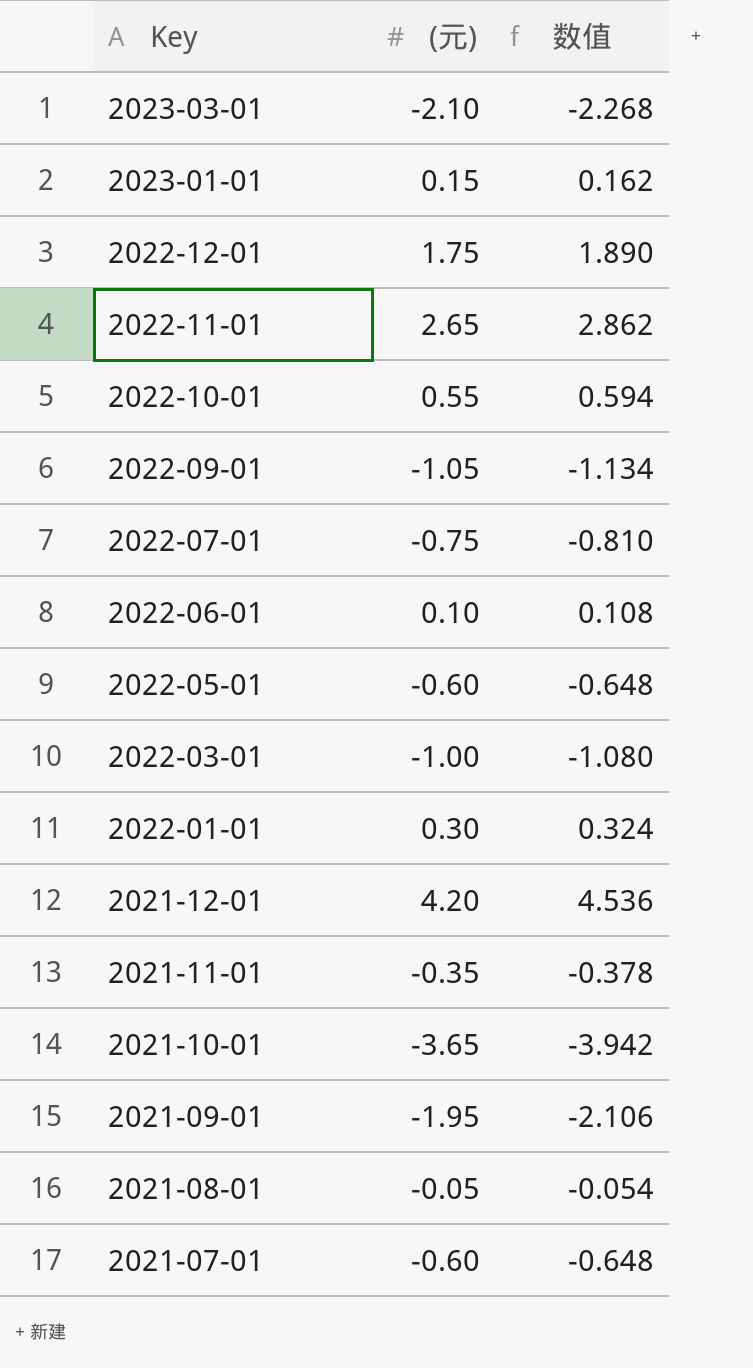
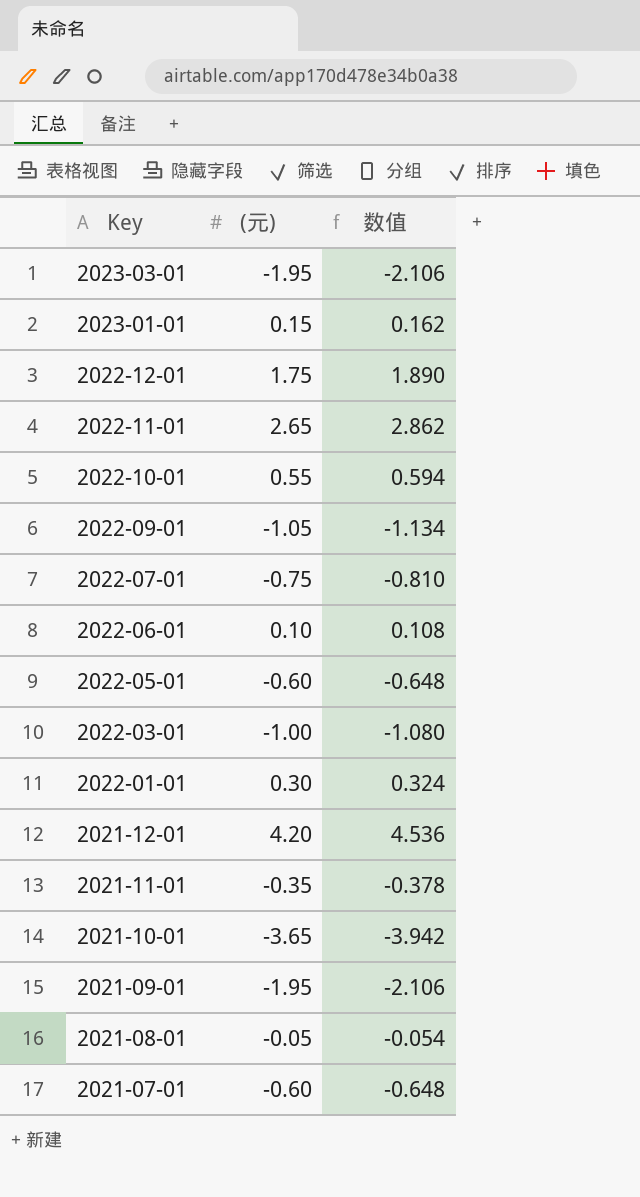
2023-03-01 | (元): -2.10 -> -1.95
2023-03-01 | 数值: -2.268 -> -2.106

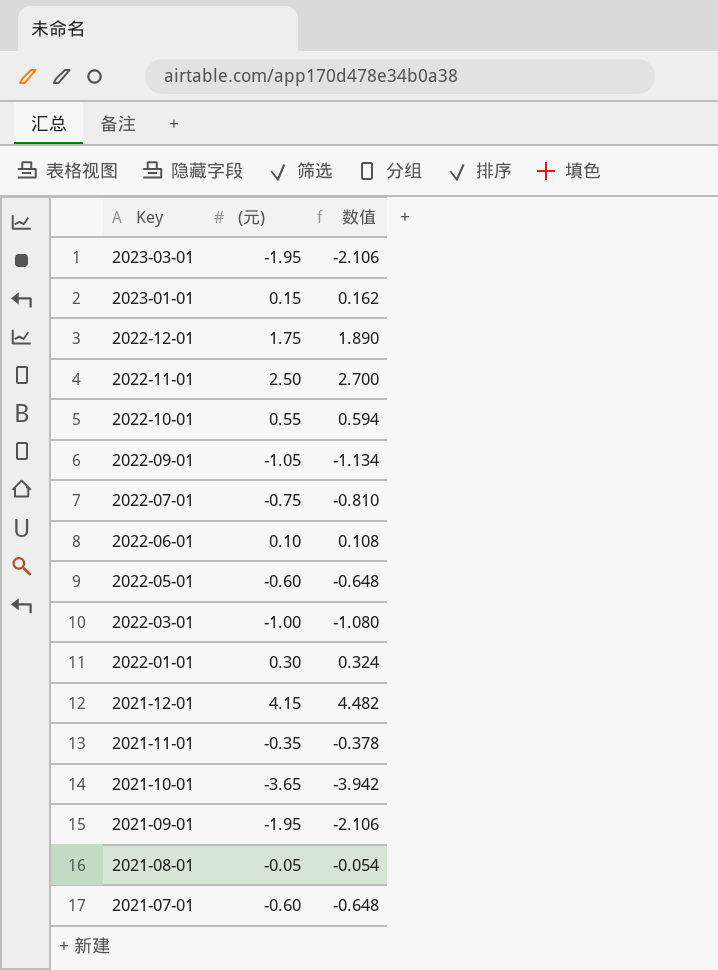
2022-11-01 | (元): 2.65 -> 2.50
2022-11-01 | 数值: 2.862 -> 2.700
2021-12-01 | (元): 4.20 -> 4.15
2021-12-01 | 数值: 4.536 -> 4.482

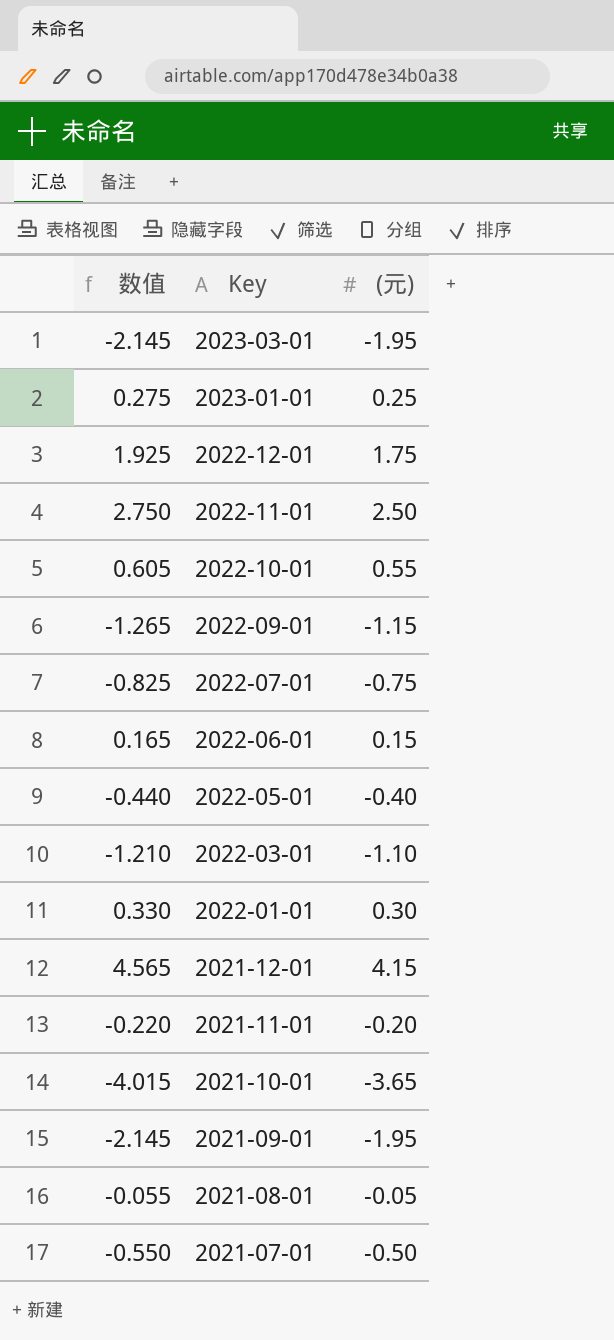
column 数值 | formula: [(元)] * 1.08 -> [(元)] * 1.1
column 数值 | position: 3 -> 1
2023-01-01 | (元): 0.15 -> 0.25
2022-09-01 | (元): -1.05 -> -1.15
2022-06-01 | (元): 0.10 -> 0.15
2022-05-01 | (元): -0.60 -> -0.40
2022-03-01 | (元): -1.00 -> -1.10
2021-11-01 | (元): -0.35 -> -0.20
2021-07-01 | (元): -0.60 -> -0.50

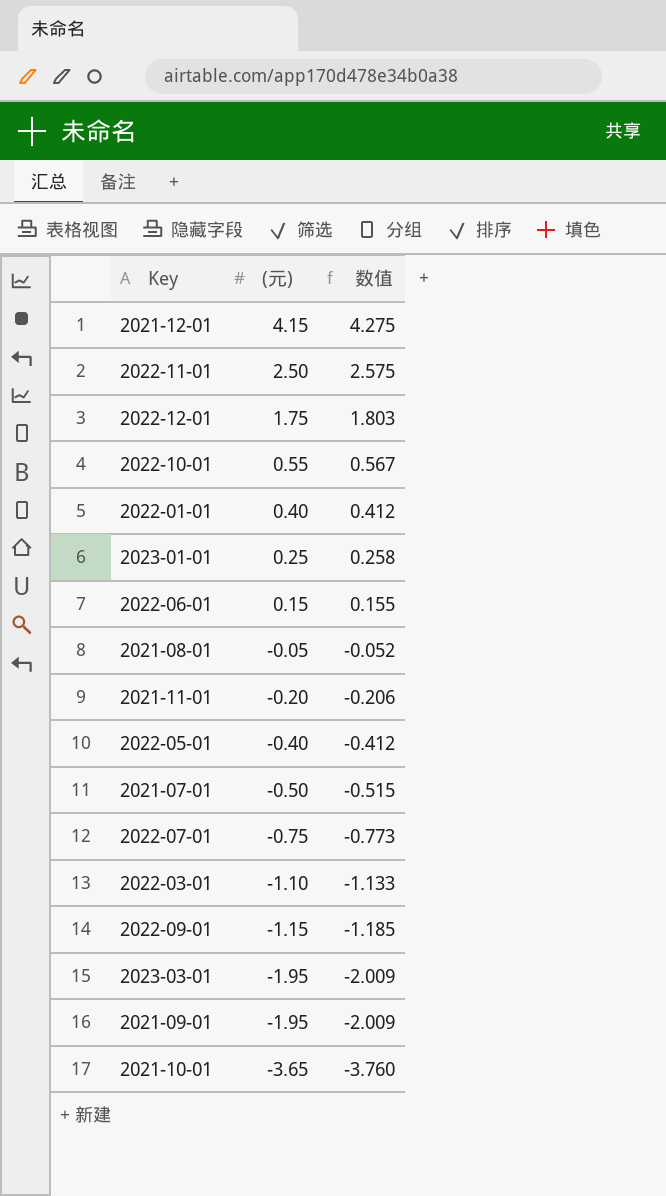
row order: Key descending -> (元) descending
column 数值 | formula: [(元)] * 1.1 -> [(元)] * 1.03
column 数值 | position: 1 -> 3
2022-01-01 | (元): 0.30 -> 0.40

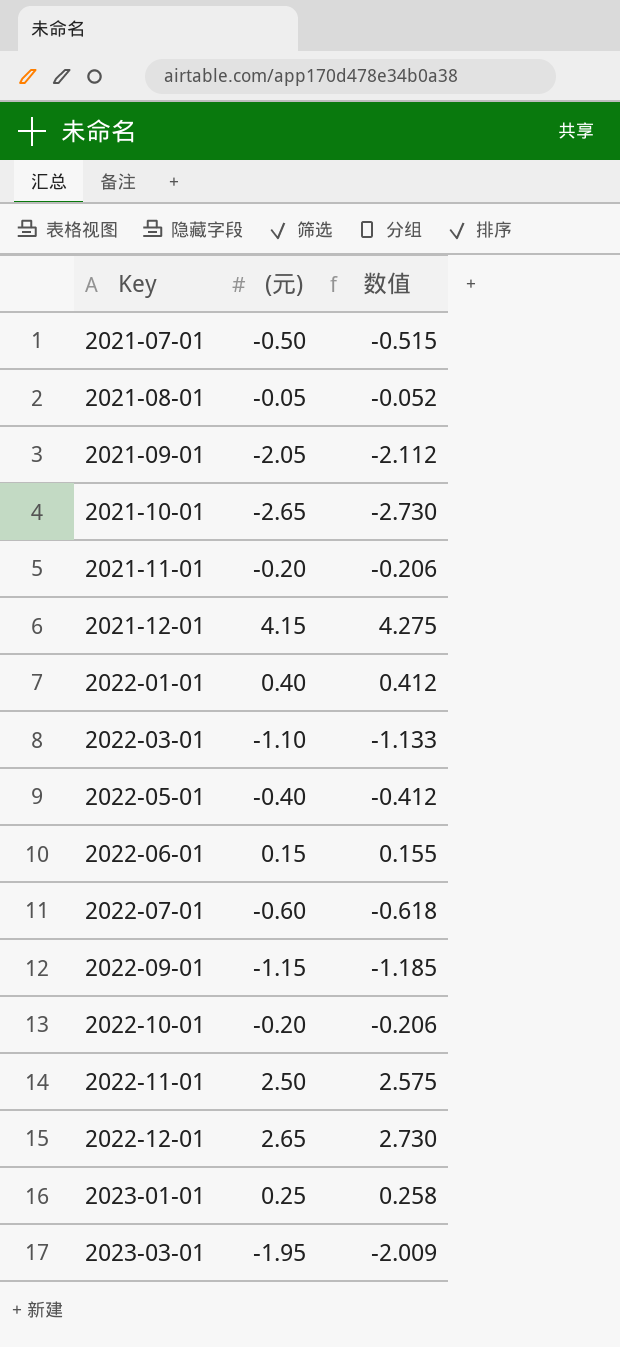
row order: (元) descending -> Key ascending
2021-09-01 | (元): -1.95 -> -2.05
2021-09-01 | 数值: -2.009 -> -2.112
2021-10-01 | (元): -3.65 -> -2.65
2021-10-01 | 数值: -3.760 -> -2.730
2022-07-01 | (元): -0.75 -> -0.60
2022-07-01 | 数值: -0.773 -> -0.618
2022-10-01 | (元): 0.55 -> -0.20
2022-10-01 | 数值: 0.567 -> -0.206
2022-12-01 | (元): 1.75 -> 2.65
2022-12-01 | 数值: 1.803 -> 2.730

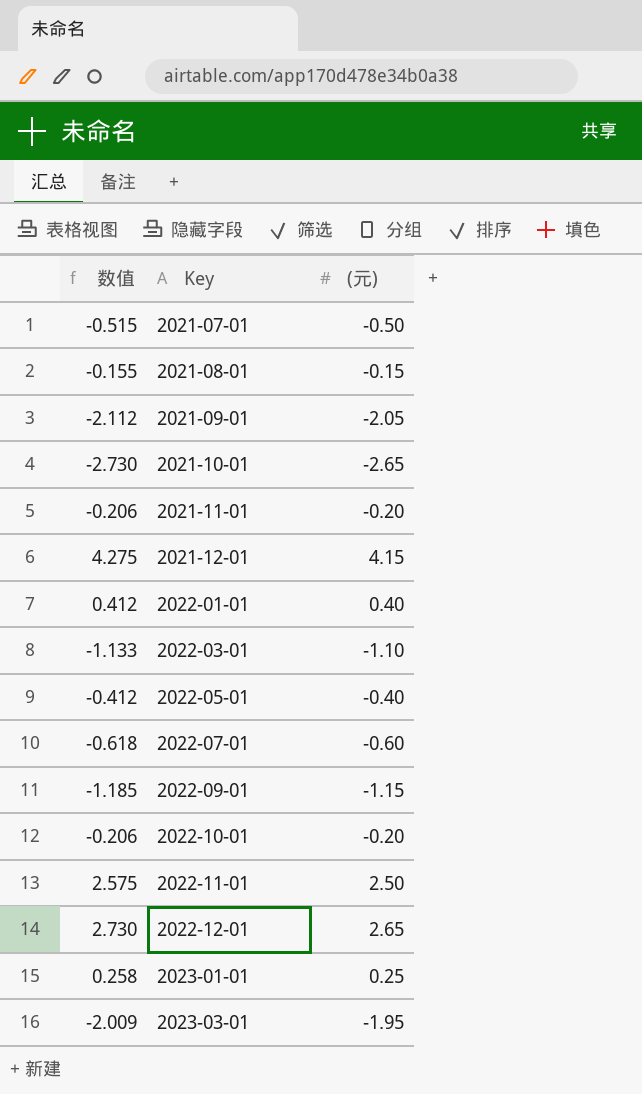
column 数值 | position: 3 -> 1
row 2022-06-01: 0.15 | 0.155 -> none
2021-08-01 | 数值: -0.052 -> -0.155
2021-08-01 | (元): -0.05 -> -0.15

